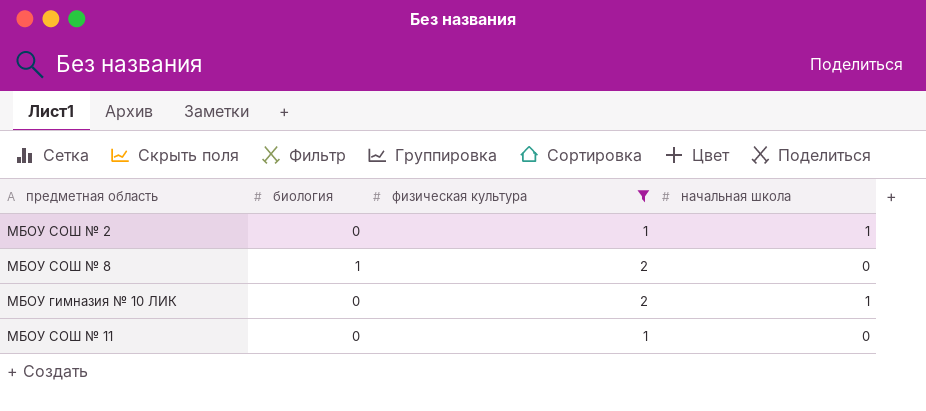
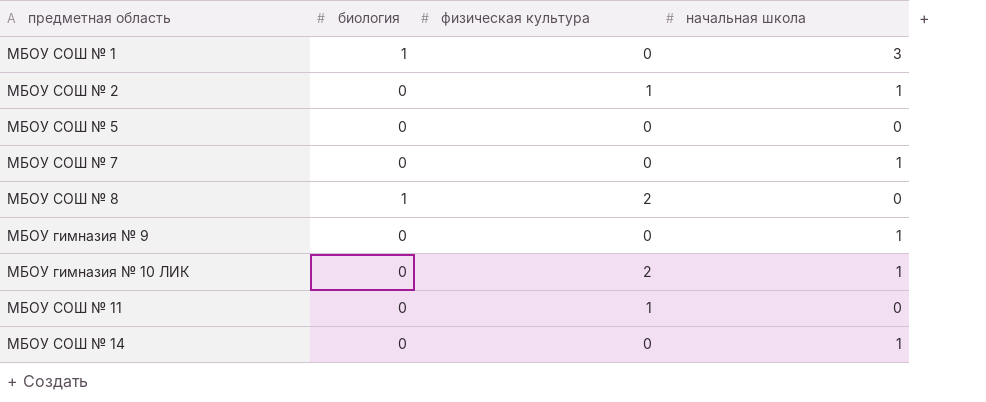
filter: физическая культура != 0 -> none

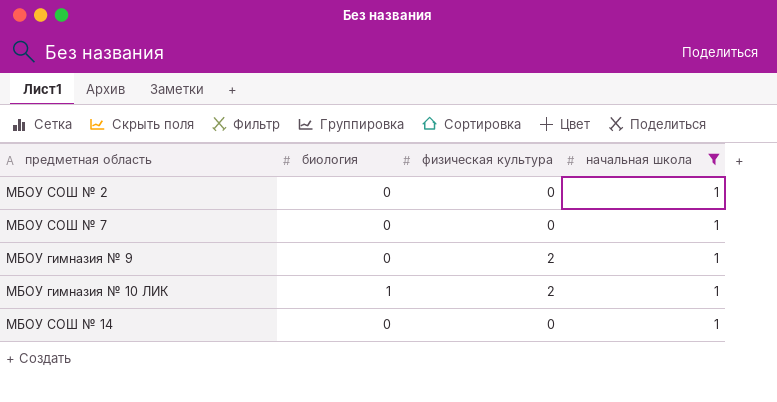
filter: none -> начальная школа = 1
МБОУ СОШ № 2 | физическая культура: 1 -> 0
МБОУ гимназия № 9 | физическая культура: 0 -> 2
МБОУ гимназия № 10 ЛИК | биология: 0 -> 1

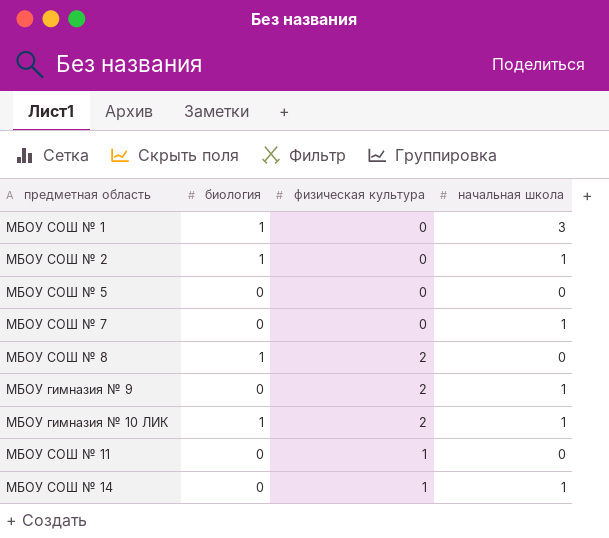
filter: начальная школа = 1 -> none
МБОУ СОШ № 2 | биология: 0 -> 1
МБОУ СОШ № 14 | физическая культура: 0 -> 1

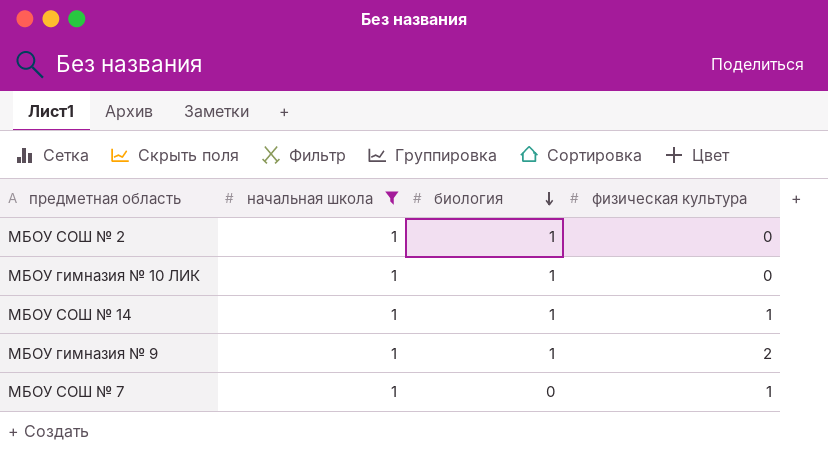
filter: none -> начальная школа = 1
row order: none -> биология descending
column начальная школа | position: 4 -> 2
МБОУ гимназия № 10 ЛИК | физическая культура: 2 -> 0
МБОУ СОШ № 14 | биология: 0 -> 1
МБОУ гимназия № 9 | биология: 0 -> 1
МБОУ СОШ № 7 | физическая культура: 0 -> 1

